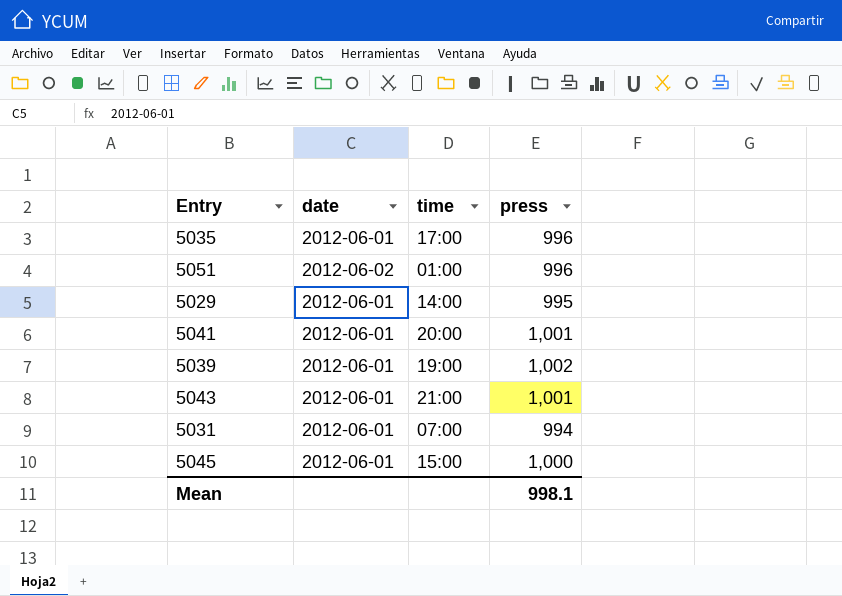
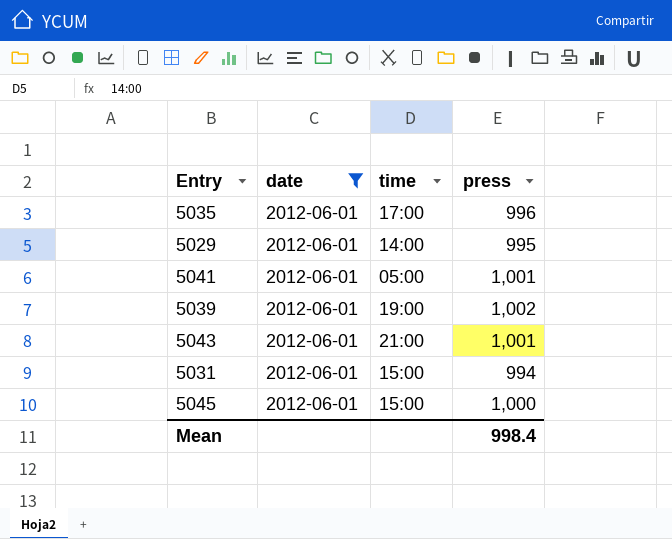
filter: none -> date = 2012-06-01
5041 | time: 20:00 -> 05:00
5031 | time: 07:00 -> 15:00
Mean | press: 998.1 -> 998.4

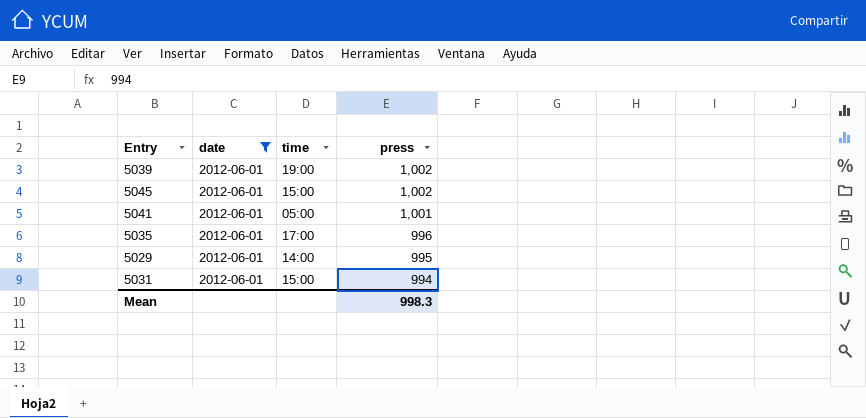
row order: none -> press descending
row 5043: 2012-06-01 | 21:00 | 1,001 -> none
5045 | press: 1,000 -> 1,002
Mean | press: 998.4 -> 998.3

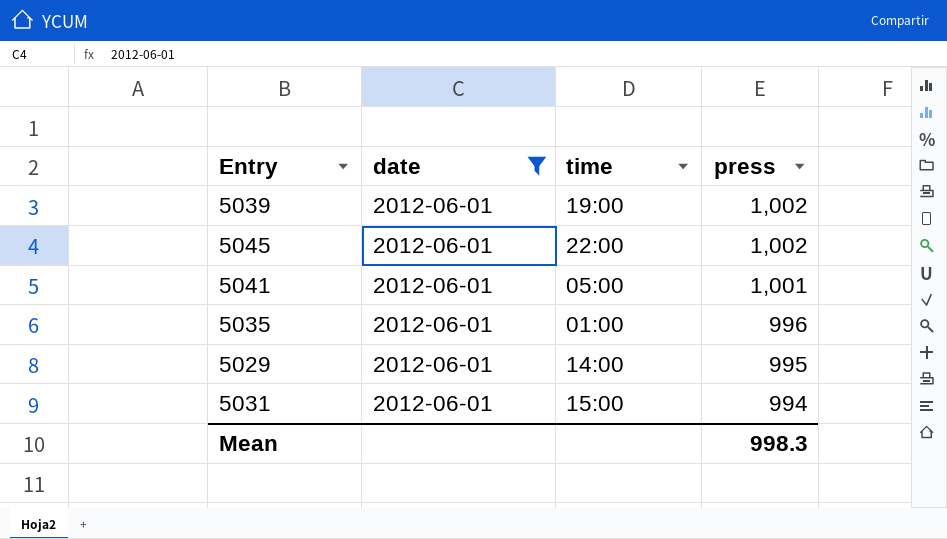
5045 | time: 15:00 -> 22:00
5035 | time: 17:00 -> 01:00

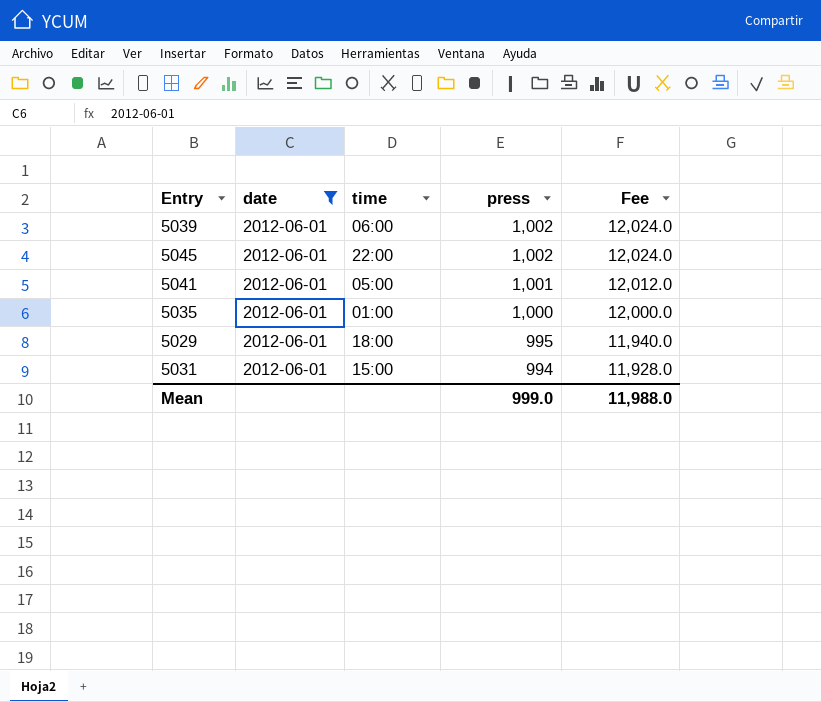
column Fee | formula: none -> [press] * 12
5039 | time: 19:00 -> 06:00
5035 | press: 996 -> 1,000
5029 | time: 14:00 -> 18:00
Mean | press: 998.3 -> 999.0

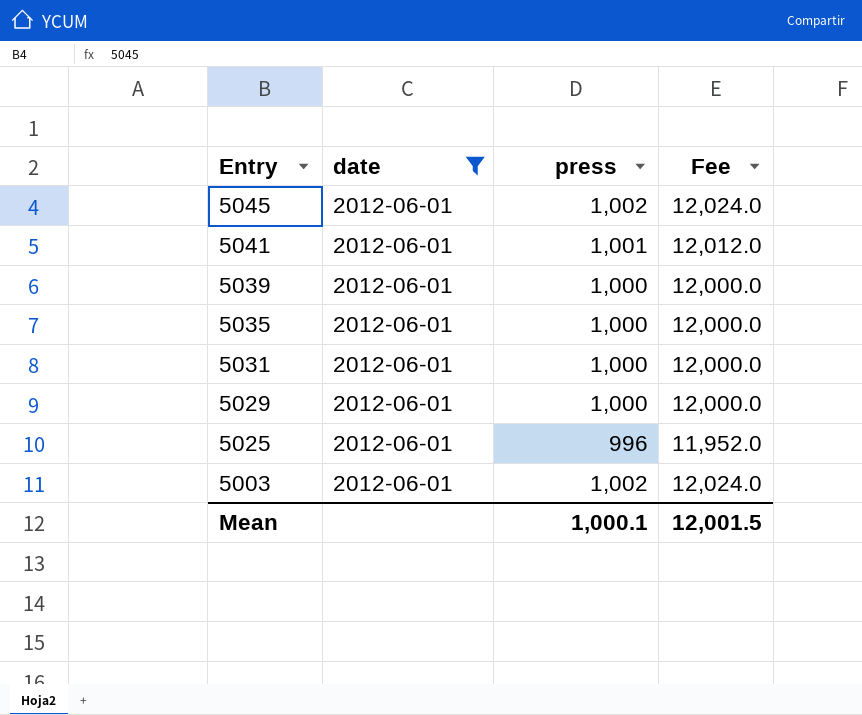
row order: press descending -> Entry descending
column time | position: 3 -> none
5039 | press: 1,002 -> 1,000
5039 | Fee: 12,024.0 -> 12,000.0
5031 | press: 994 -> 1,000
5031 | Fee: 11,928.0 -> 12,000.0
5029 | press: 995 -> 1,000
5029 | Fee: 11,940.0 -> 12,000.0
row 5025: none -> 2012-06-01 | 996 | 11,952.0
row 5003: none -> 2012-06-01 | 1,002 | 12,024.0
Mean | press: 999.0 -> 1,000.1
Mean | Fee: 11,988.0 -> 12,001.5

